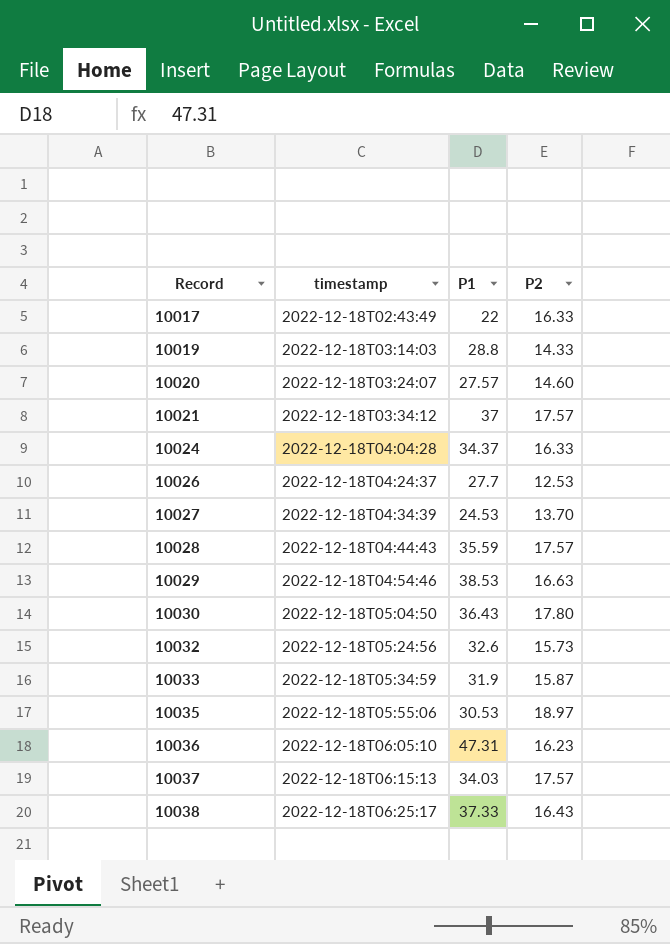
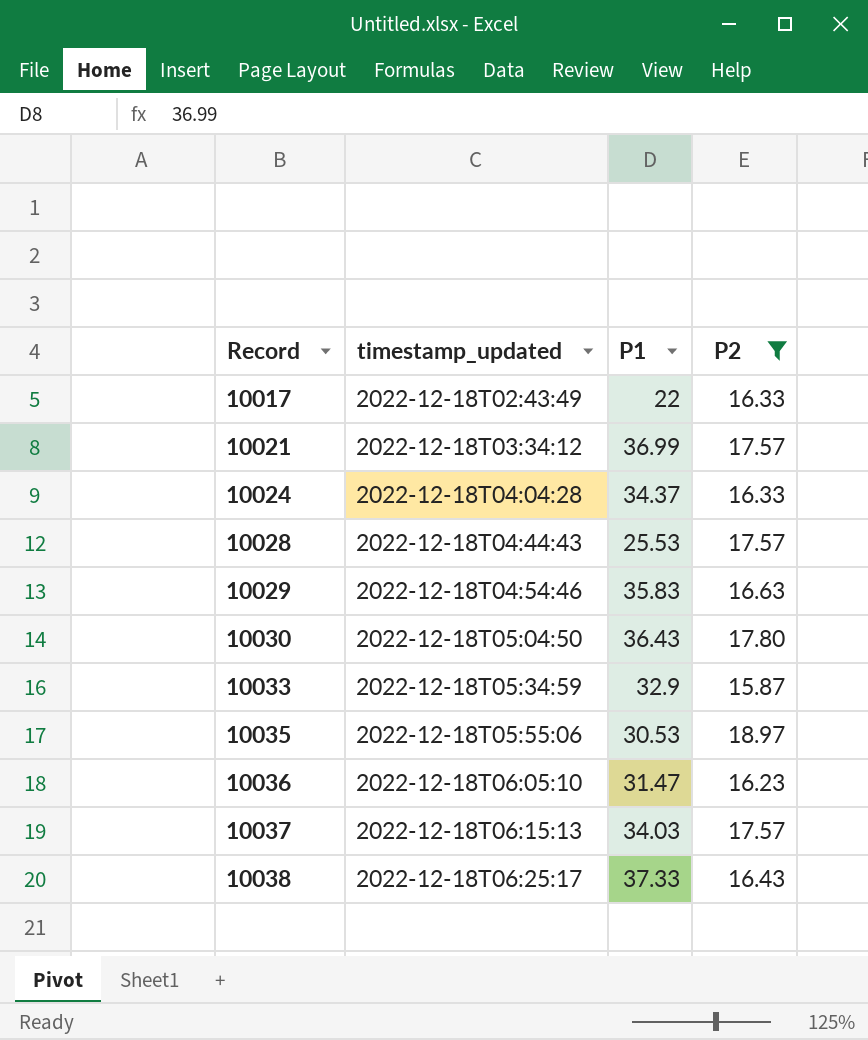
filter: none -> P2 >= 15.87
column name: timestamp -> timestamp_updated
10021 | P1: 37 -> 36.99
10028 | P1: 35.59 -> 25.53
10029 | P1: 38.53 -> 35.83
10033 | P1: 31.9 -> 32.9
10036 | P1: 47.31 -> 31.47

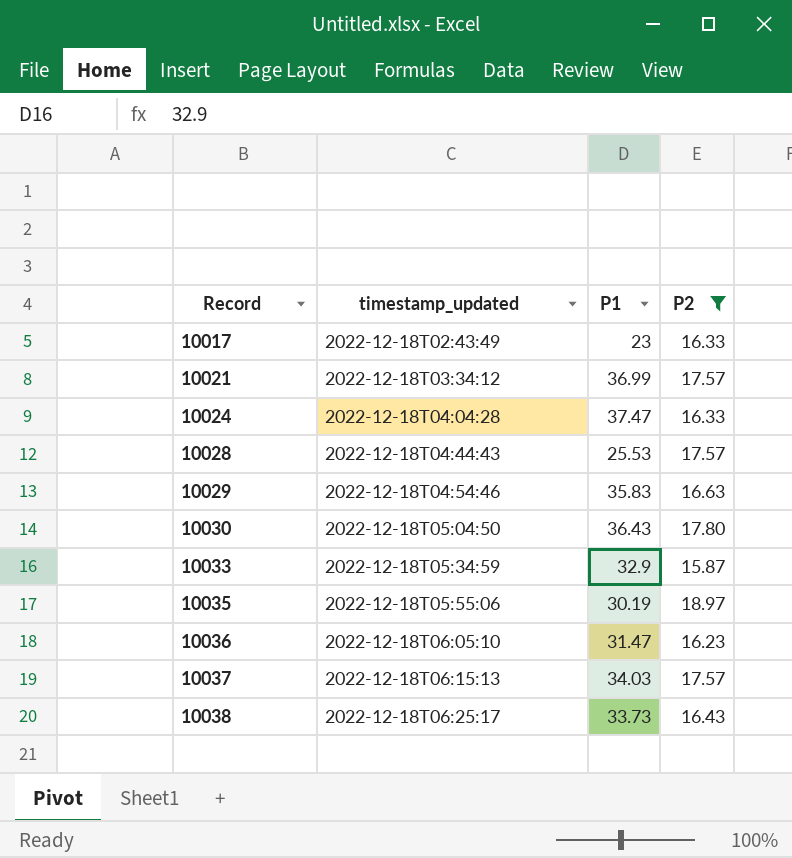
10017 | P1: 22 -> 23
10024 | P1: 34.37 -> 37.47
10035 | P1: 30.53 -> 30.19
10038 | P1: 37.33 -> 33.73

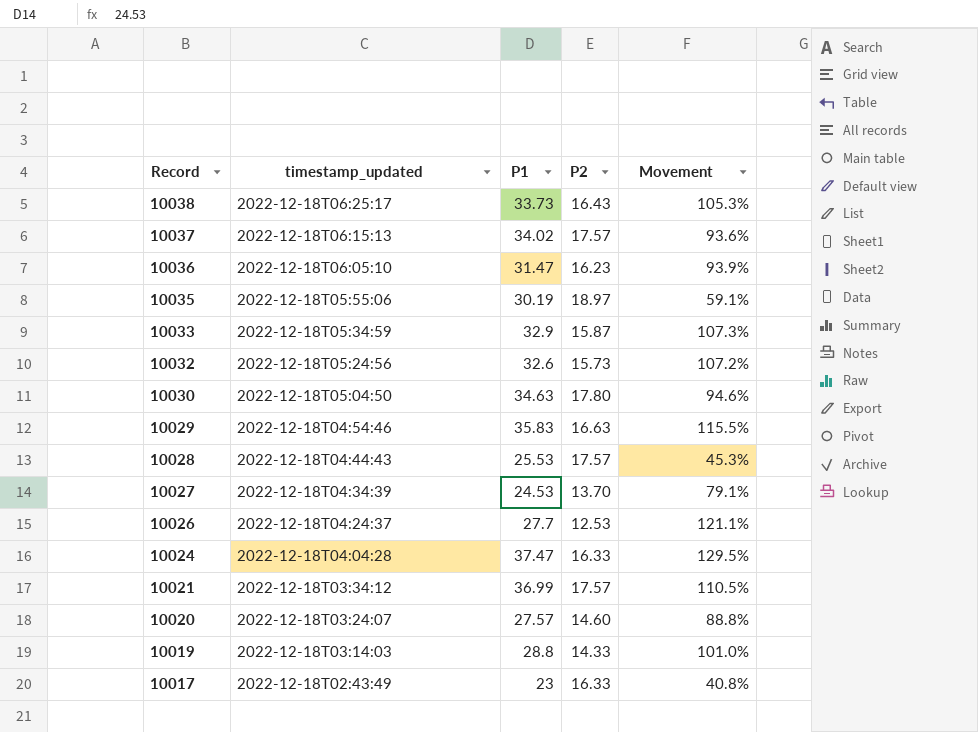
filter: P2 >= 15.87 -> none
row order: Record ascending -> Record descending
column Movement | formula: none -> ([P1] - [P2]) / [P2]
10037 | P1: 34.03 -> 34.02
10030 | P1: 36.43 -> 34.63

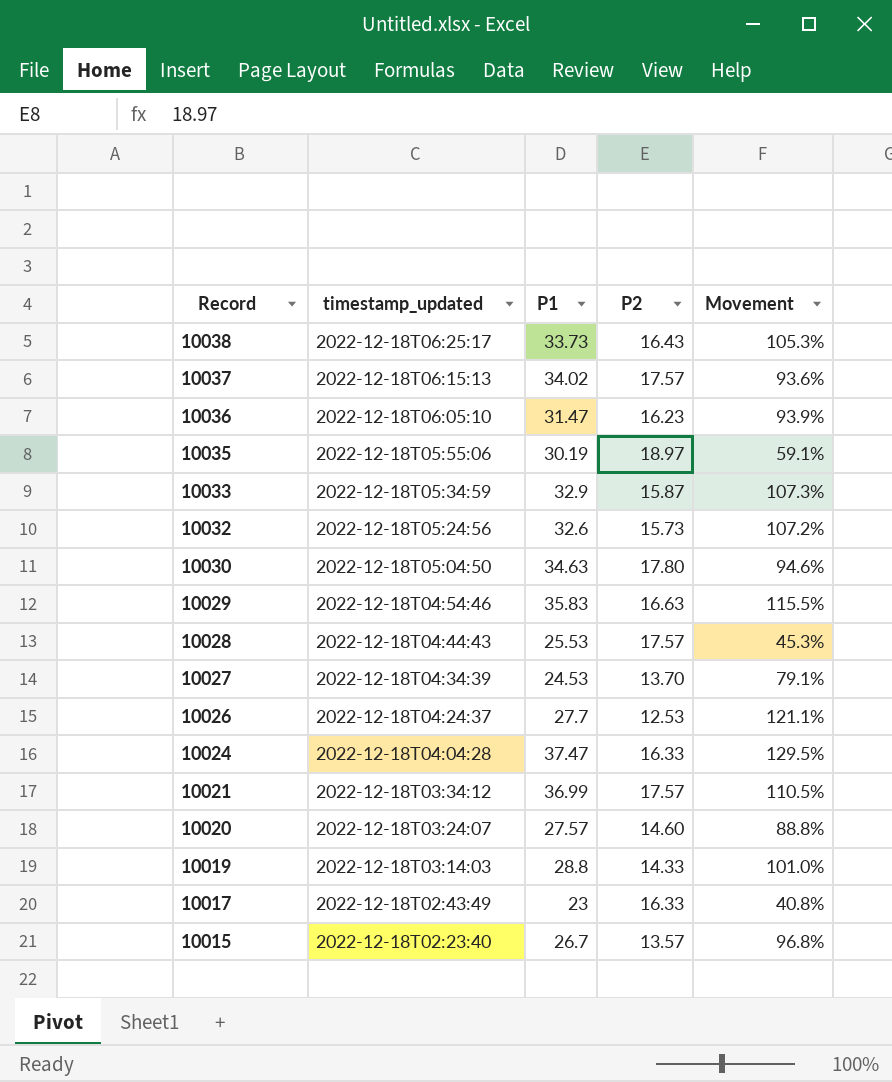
row 10015: none -> 2022-12-18T02:23:40 | 26.7 | 13.57 | 96.8%

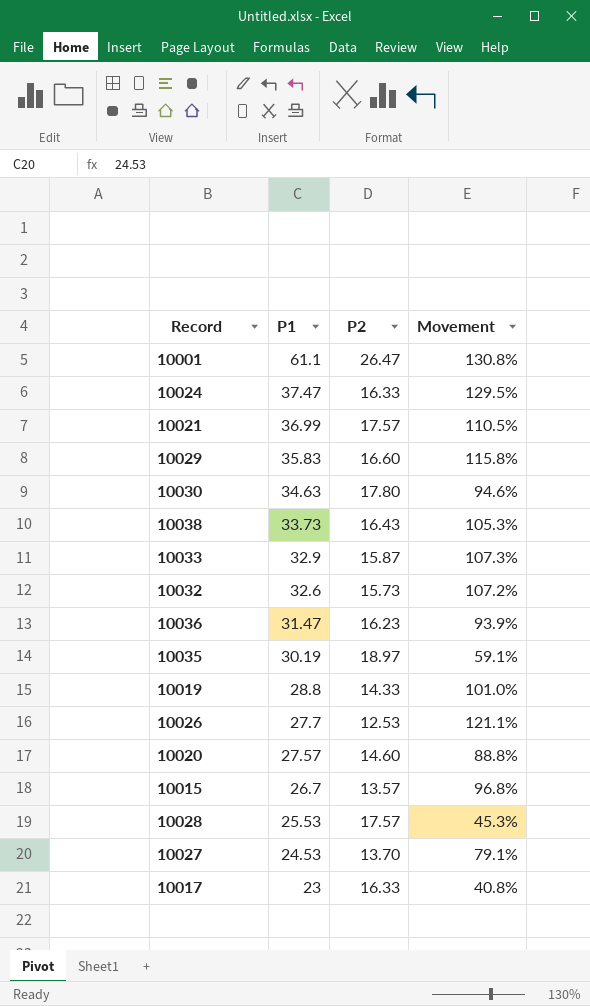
row order: Record descending -> P1 descending
column timestamp_updated | position: 2 -> none
row 10037: 2022-12-18T06:15:13 | 34.02 | 17.57 | 93.6% -> none
row 10001: none -> 61.1 | 26.47 | 130.8%
10029 | P2: 16.63 -> 16.60
10029 | Movement: 115.5% -> 115.8%

